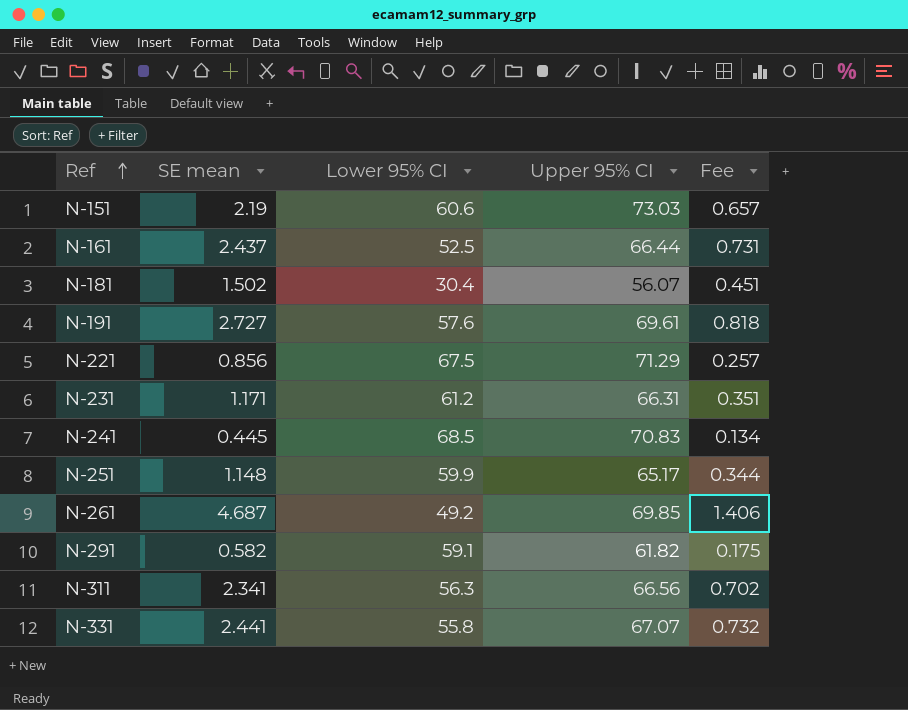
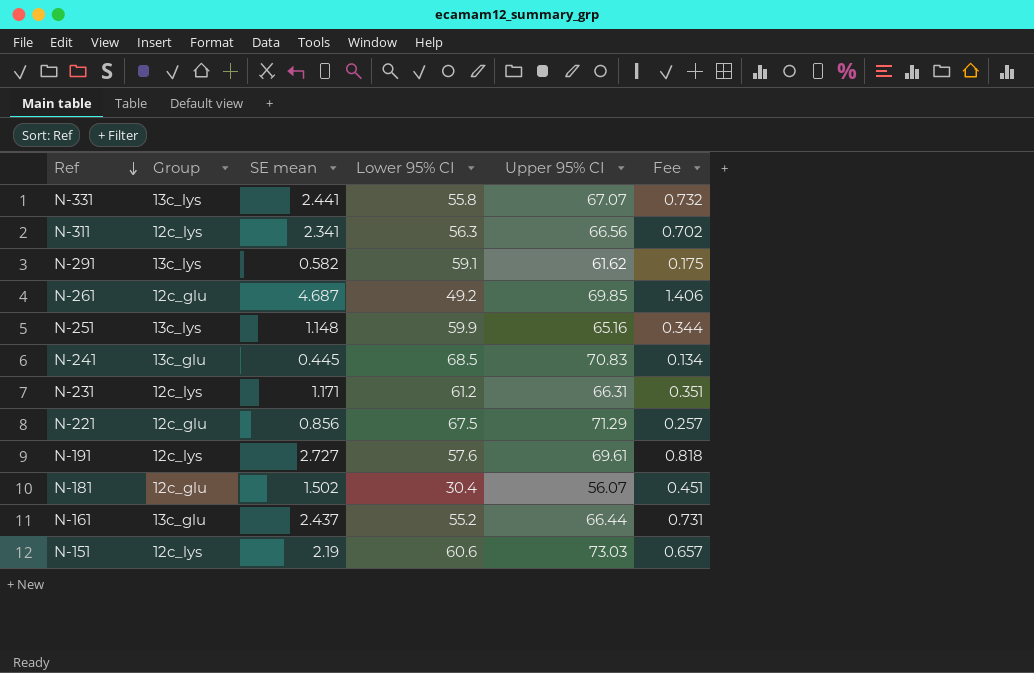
row order: Ref ascending -> Ref descending
column Group | position: none -> 2
N-291 | Upper 95% CI: 61.82 -> 61.62
N-251 | Upper 95% CI: 65.17 -> 65.16
N-161 | Lower 95% CI: 52.5 -> 55.2

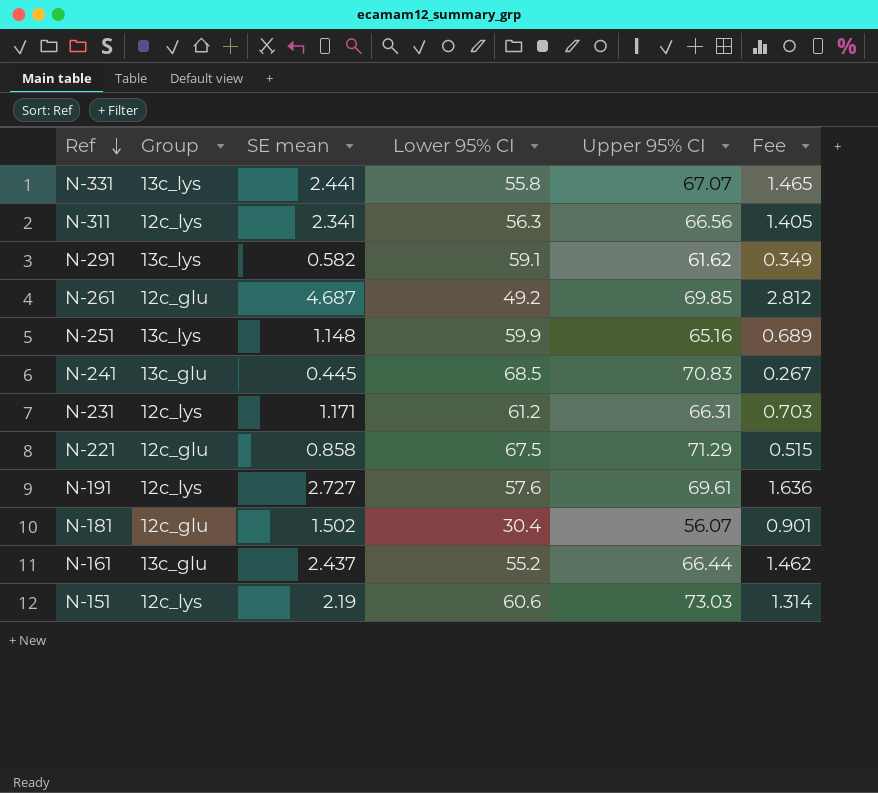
column Fee | formula: [SE mean] * 0.3 -> [SE mean] * 0.6
N-221 | SE mean: 0.856 -> 0.858

